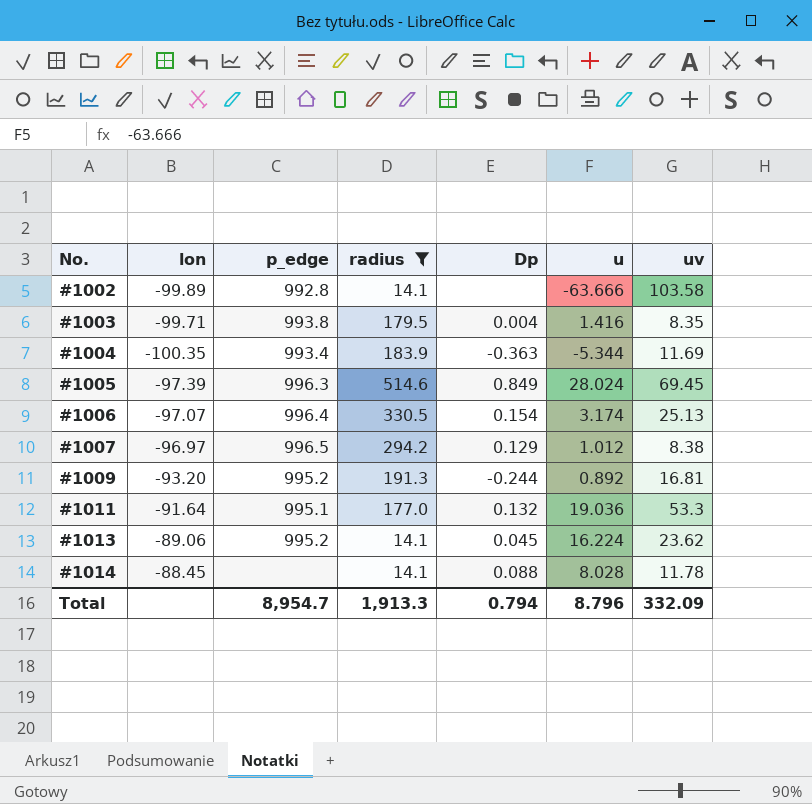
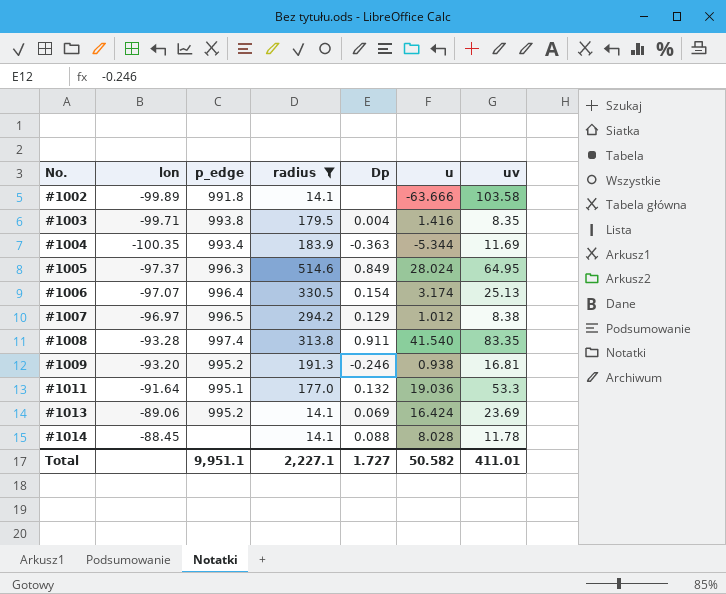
#1002 | p_edge: 992.8 -> 991.8
#1005 | lon: -97.39 -> -97.37
#1005 | uv: 69.45 -> 64.95
row #1008: none -> -93.28 | 997.4 | 313.8 | 0.911 | 41.540 | 83.35
#1009 | Dp: -0.244 -> -0.246
#1009 | u: 0.892 -> 0.938
#1013 | Dp: 0.045 -> 0.069
#1013 | u: 16.224 -> 16.424
#1013 | uv: 23.62 -> 23.69
Total | p_edge: 8,954.7 -> 9,951.1
Total | radius: 1,913.3 -> 2,227.1
Total | Dp: 0.794 -> 1.727
Total | u: 8.796 -> 50.582
Total | uv: 332.09 -> 411.01

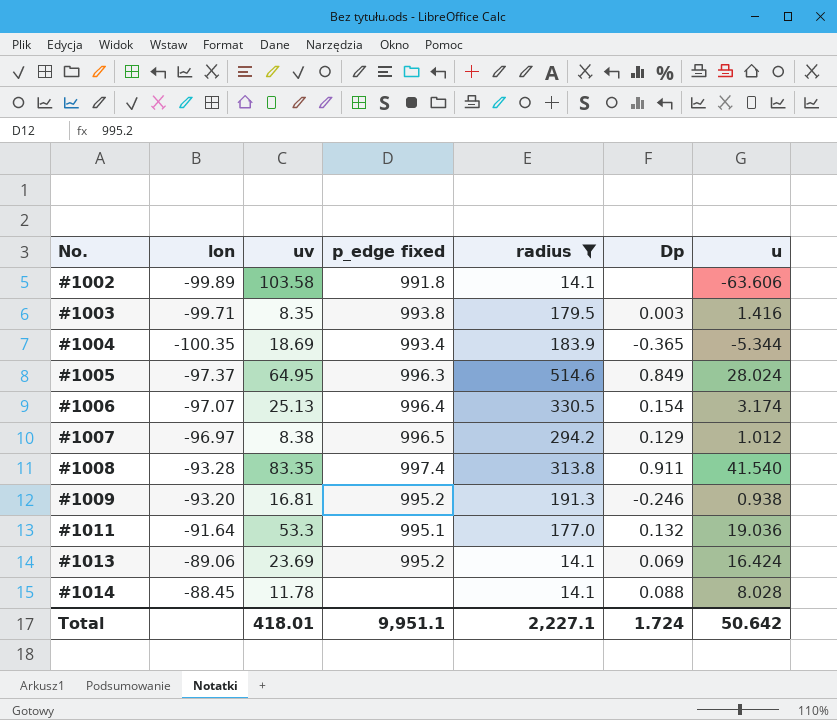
column uv | position: 7 -> 3
column name: p_edge -> p_edge fixed
#1002 | u: -63.666 -> -63.606
#1003 | Dp: 0.004 -> 0.003
#1004 | uv: 11.69 -> 18.69
#1004 | Dp: -0.363 -> -0.365
Total | uv: 411.01 -> 418.01
Total | Dp: 1.727 -> 1.724
Total | u: 50.582 -> 50.642

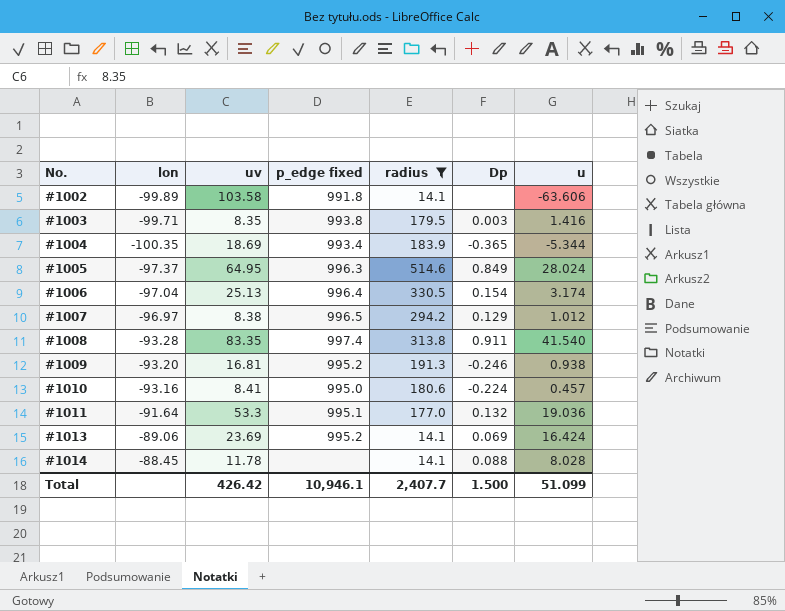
#1006 | lon: -97.07 -> -97.04
row #1010: none -> -93.16 | 8.41 | 995.0 | 180.6 | -0.224 | 0.457
Total | uv: 418.01 -> 426.42
Total | p_edge fixed: 9,951.1 -> 10,946.1
Total | radius: 2,227.1 -> 2,407.7
Total | Dp: 1.724 -> 1.500
Total | u: 50.642 -> 51.099

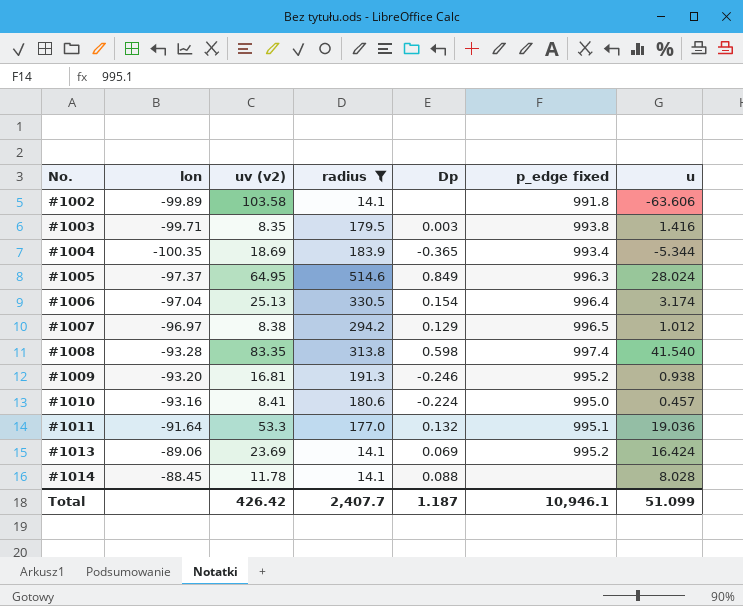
column name: uv -> uv (v2)
column p_edge fixed | position: 4 -> 6
#1008 | Dp: 0.911 -> 0.598
Total | Dp: 1.500 -> 1.187

